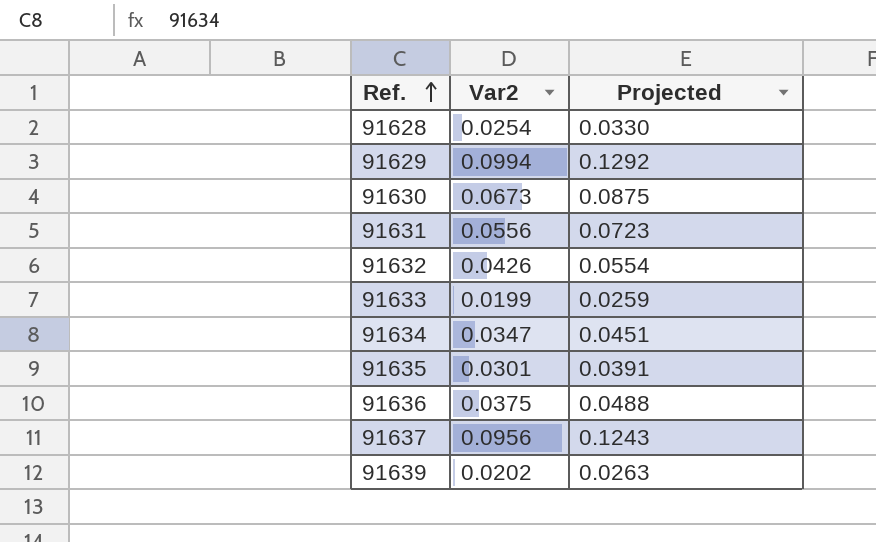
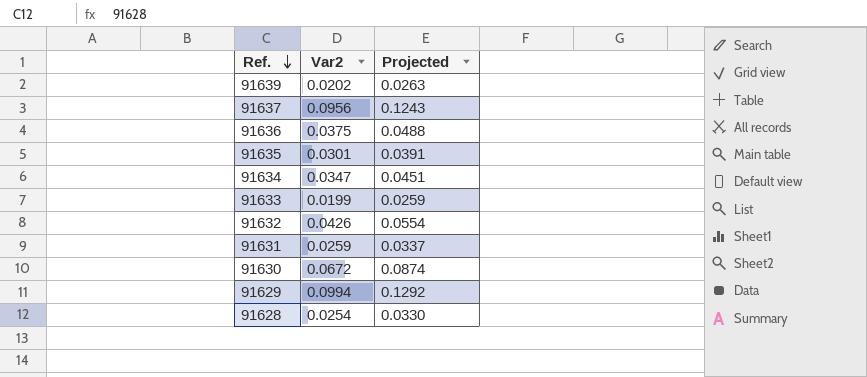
row order: Ref. ascending -> Ref. descending
91631 | Var2: 0.0556 -> 0.0259
91631 | Projected: 0.0723 -> 0.0337
91630 | Var2: 0.0673 -> 0.0672
91630 | Projected: 0.0875 -> 0.0874

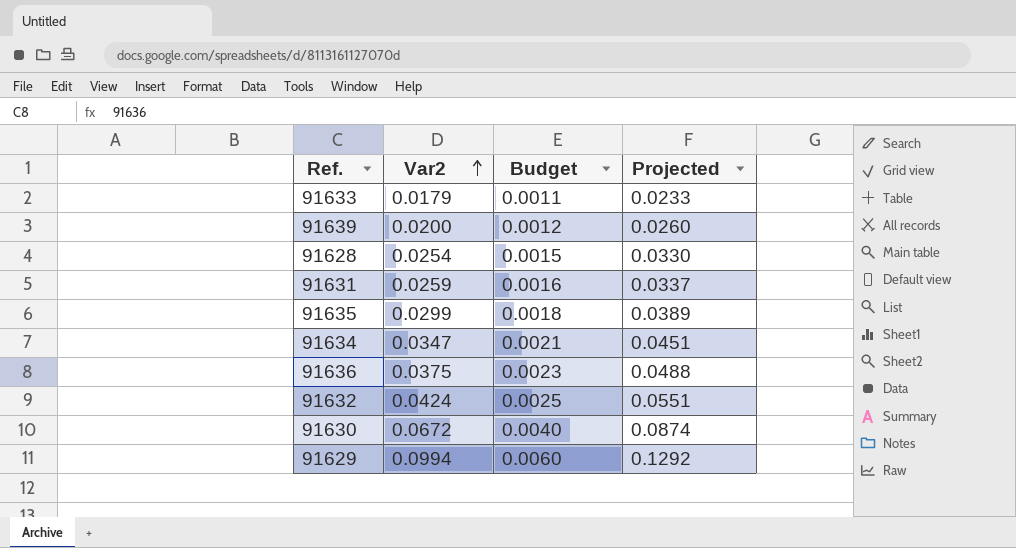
row order: Ref. descending -> Var2 ascending
column Budget | formula: none -> [Var2] * 0.06
row 91637: 0.0956 | 0.1243 -> none
91633 | Var2: 0.0199 -> 0.0179
91633 | Projected: 0.0259 -> 0.0233
91639 | Var2: 0.0202 -> 0.0200
91639 | Projected: 0.0263 -> 0.0260
91635 | Var2: 0.0301 -> 0.0299
91635 | Projected: 0.0391 -> 0.0389
91632 | Var2: 0.0426 -> 0.0424
91632 | Projected: 0.0554 -> 0.0551

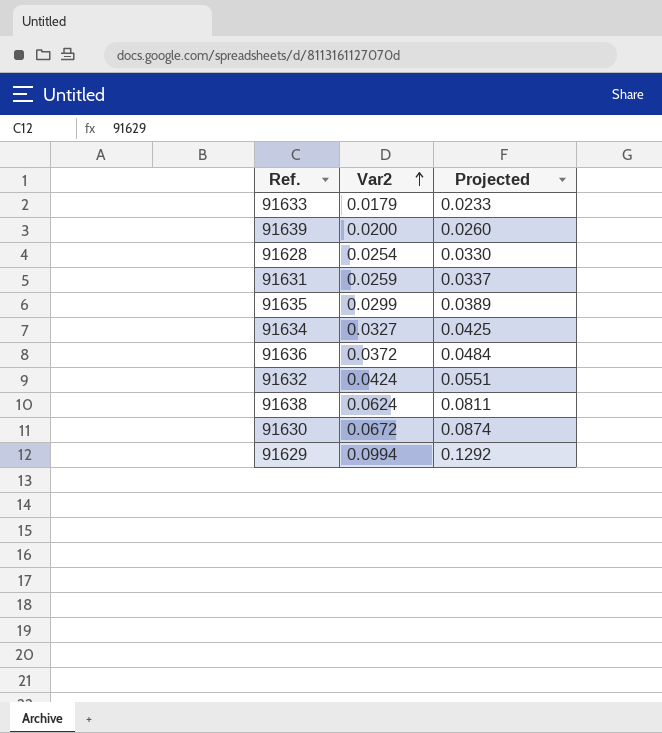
column Budget | formula: [Var2] * 0.06 -> none
91634 | Var2: 0.0347 -> 0.0327
91634 | Projected: 0.0451 -> 0.0425
91636 | Var2: 0.0375 -> 0.0372
91636 | Projected: 0.0488 -> 0.0484
row 91638: none -> 0.0624 | 0.0811

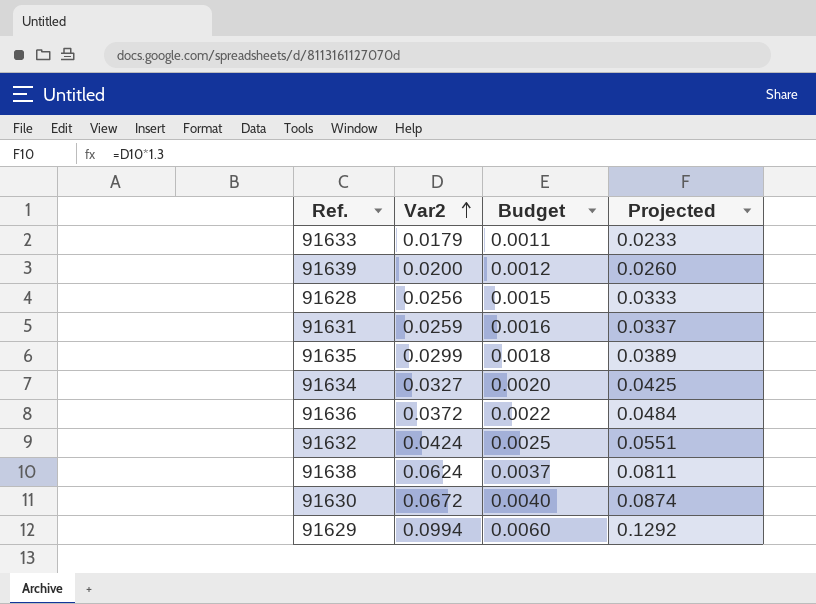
column Budget | formula: none -> [Var2] * 0.06
91628 | Var2: 0.0254 -> 0.0256
91628 | Projected: 0.0330 -> 0.0333

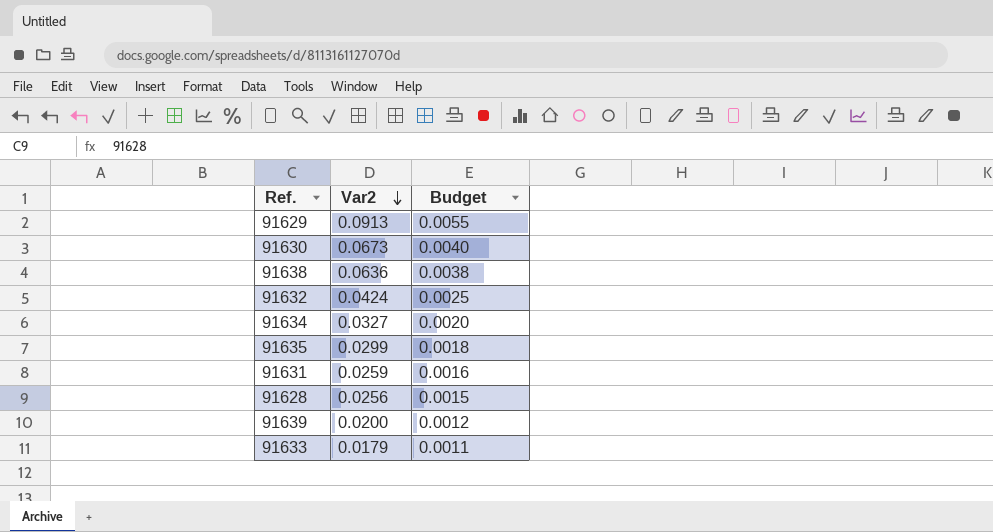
row order: Var2 ascending -> Var2 descending
column Projected | formula: [Var2] * 1.3 -> none
row 91636: 0.0372 | 0.0022 | 0.0484 -> none
91629 | Var2: 0.0994 -> 0.0913
91629 | Budget: 0.0060 -> 0.0055
91630 | Var2: 0.0672 -> 0.0673
91638 | Var2: 0.0624 -> 0.0636
91638 | Budget: 0.0037 -> 0.0038

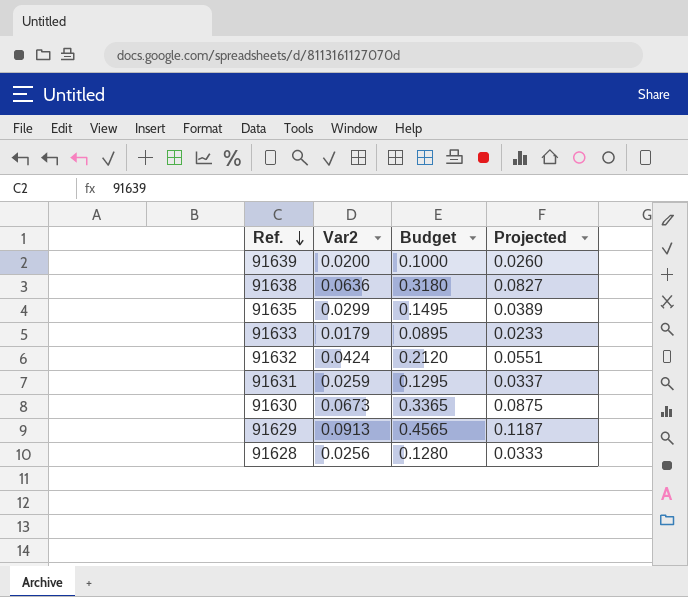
row order: Var2 descending -> Ref. descending
column Budget | formula: [Var2] * 0.06 -> [Var2] * 5
column Projected | formula: none -> [Var2] * 1.3
row 91634: 0.0327 | 0.0020 -> none

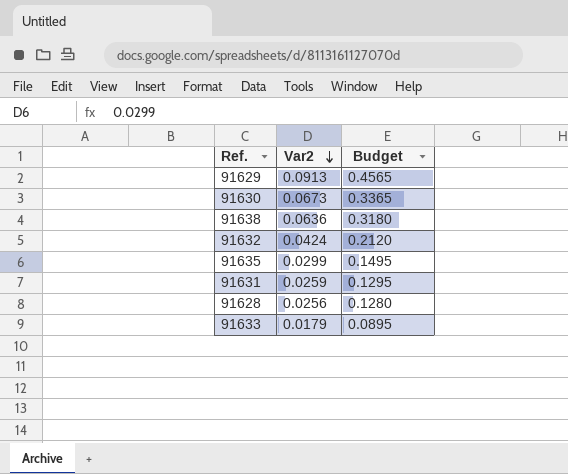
row order: Ref. descending -> Var2 descending
column Projected | formula: [Var2] * 1.3 -> none
row 91639: 0.0200 | 0.1000 | 0.0260 -> none

